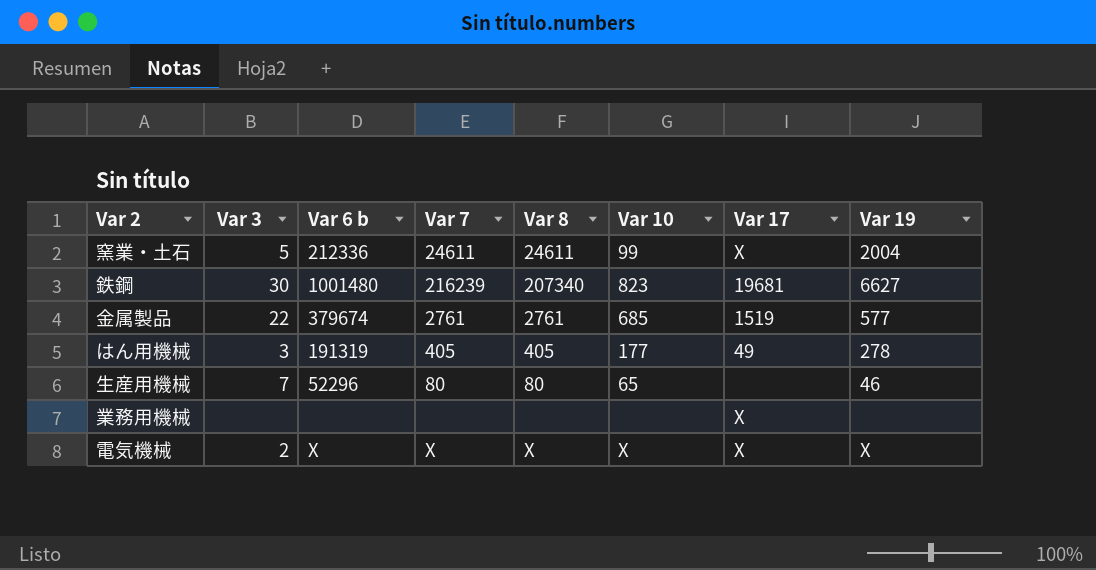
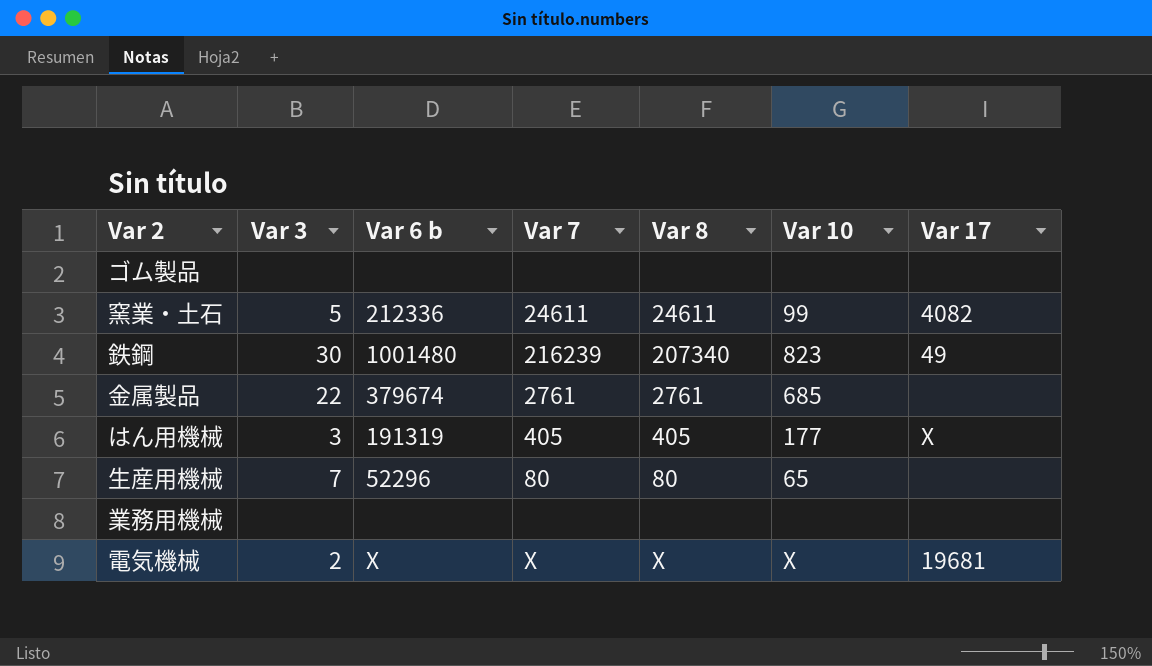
column Var 19 | position: 8 -> none
row ゴム製品: none -> none | none | none | none | none | none
窯業・土石 | Var 17: X -> 4082
鉄鋼 | Var 17: 19681 -> 49
金属製品 | Var 17: 1519 -> none
はん用機械 | Var 17: 49 -> X
業務用機械 | Var 17: X -> none
電気機械 | Var 17: X -> 19681

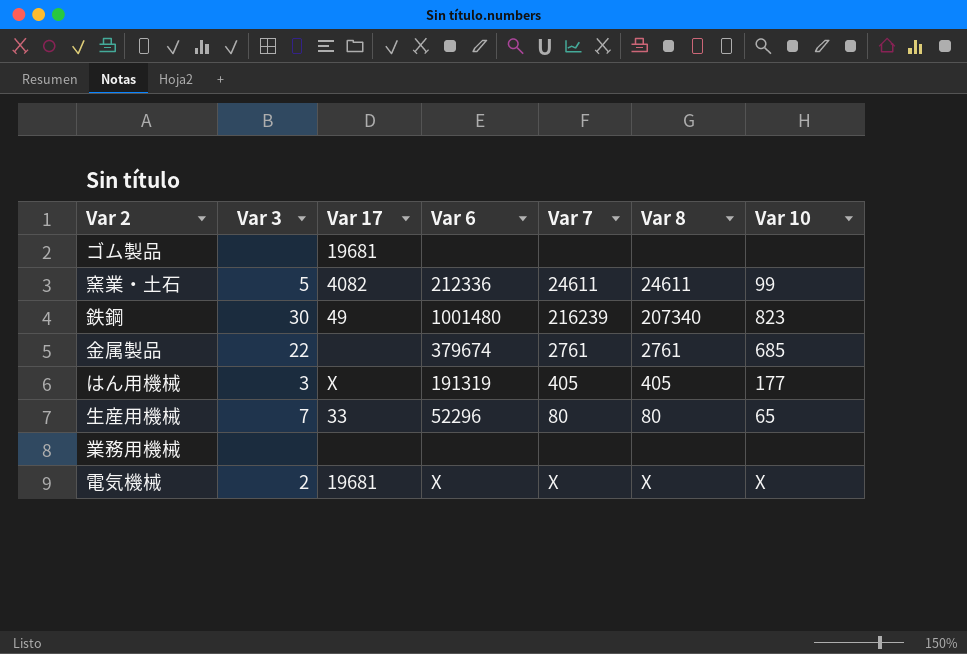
column Var 17 | position: 7 -> 3
column name: Var 6 b -> Var 6
ゴム製品 | Var 17: none -> 19681
生産用機械 | Var 17: none -> 33

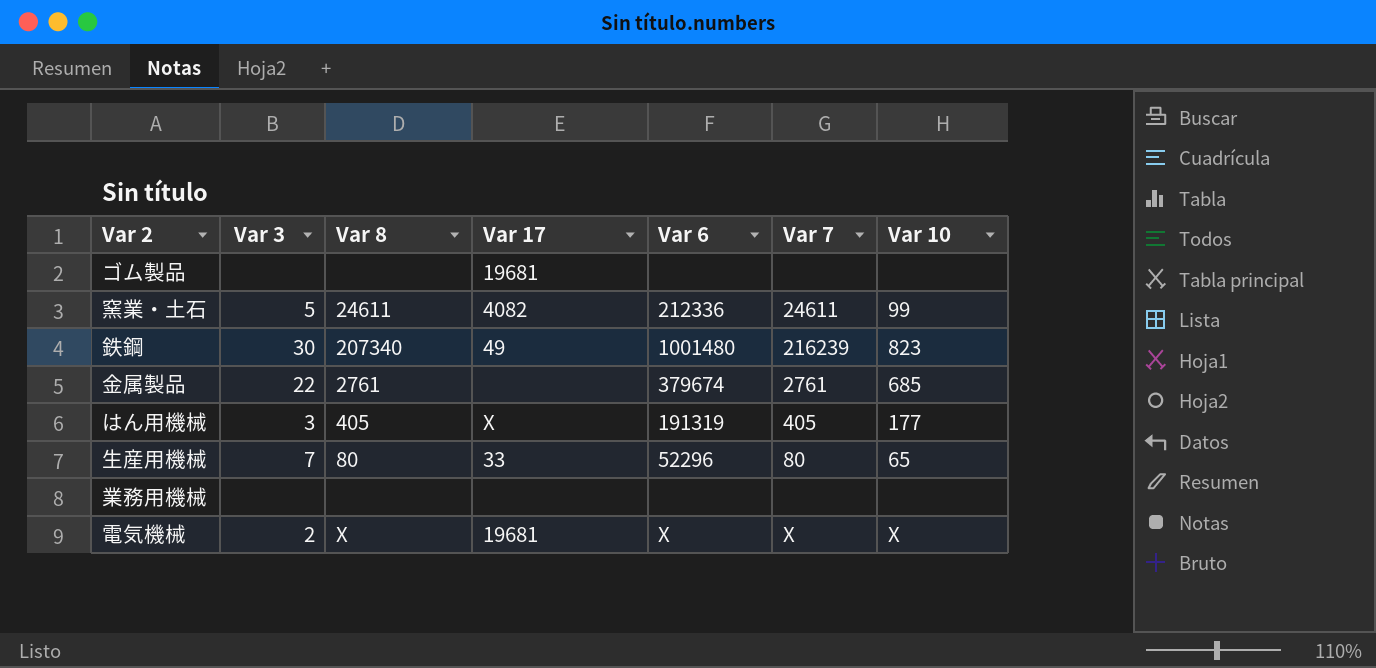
column Var 8 | position: 6 -> 3

